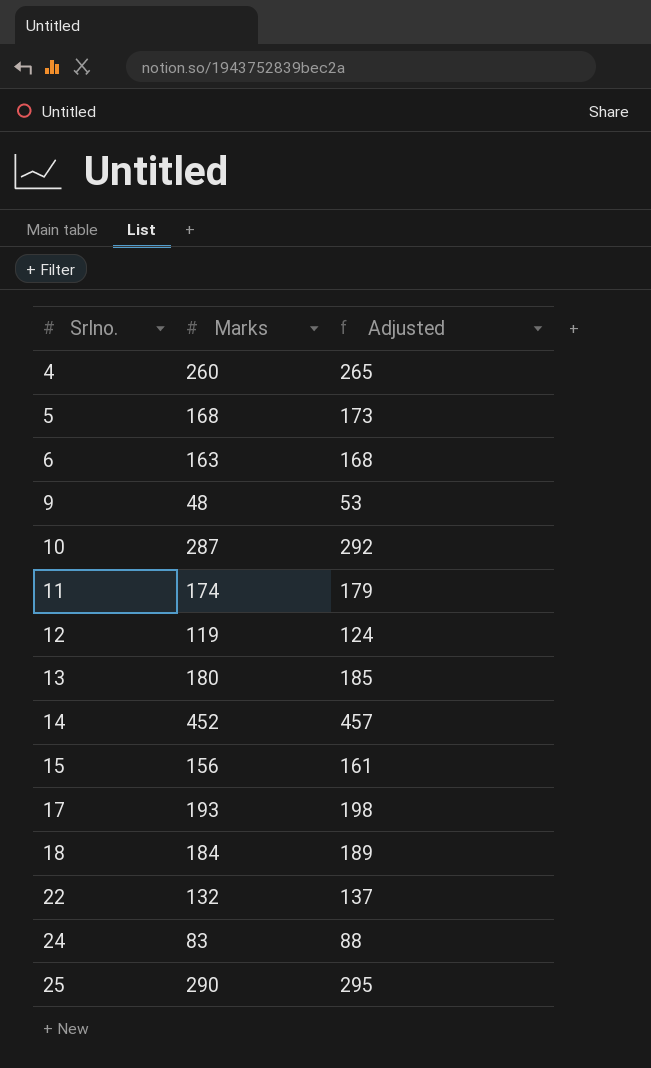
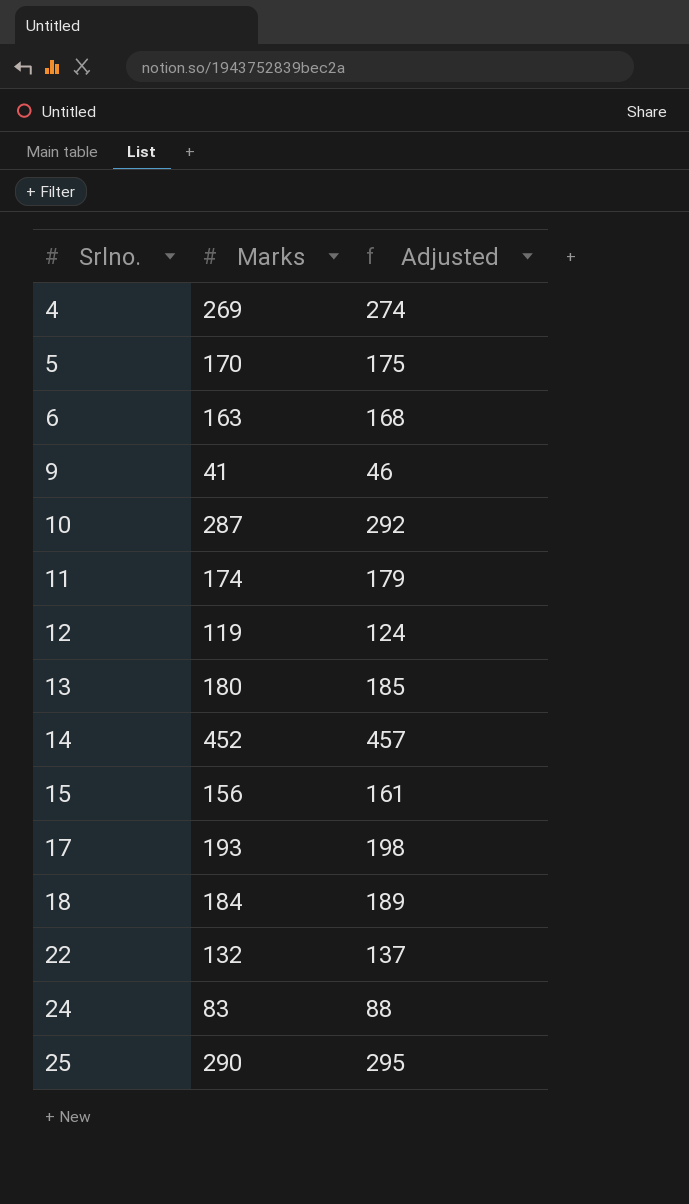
4 | Marks: 260 -> 269
4 | Adjusted: 265 -> 274
5 | Marks: 168 -> 170
5 | Adjusted: 173 -> 175
9 | Marks: 48 -> 41
9 | Adjusted: 53 -> 46

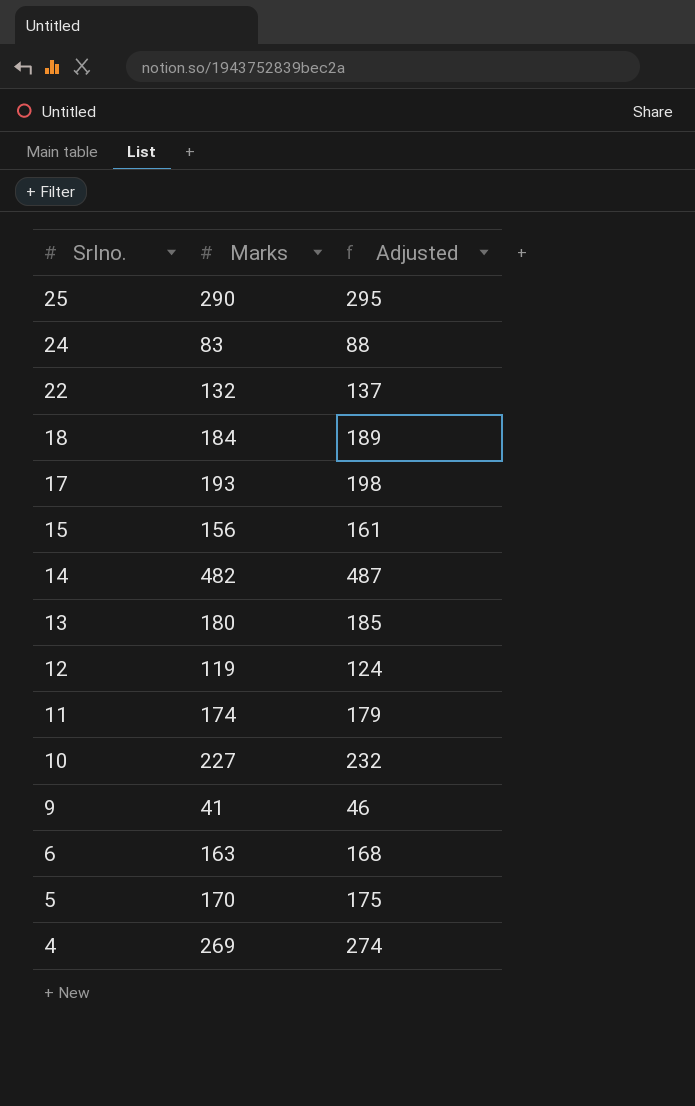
row order: Srlno. ascending -> Srlno. descending
14 | Marks: 452 -> 482
14 | Adjusted: 457 -> 487
10 | Marks: 287 -> 227
10 | Adjusted: 292 -> 232

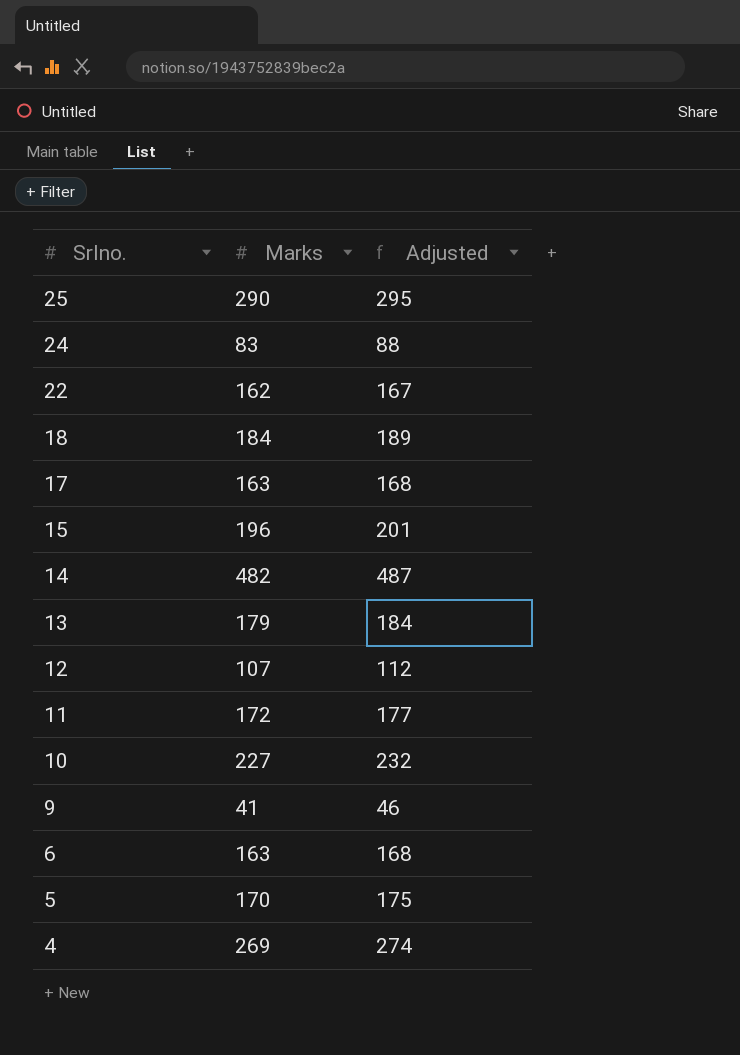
22 | Marks: 132 -> 162
22 | Adjusted: 137 -> 167
17 | Marks: 193 -> 163
17 | Adjusted: 198 -> 168
15 | Marks: 156 -> 196
15 | Adjusted: 161 -> 201
13 | Marks: 180 -> 179
13 | Adjusted: 185 -> 184
12 | Marks: 119 -> 107
12 | Adjusted: 124 -> 112
11 | Marks: 174 -> 172
11 | Adjusted: 179 -> 177

